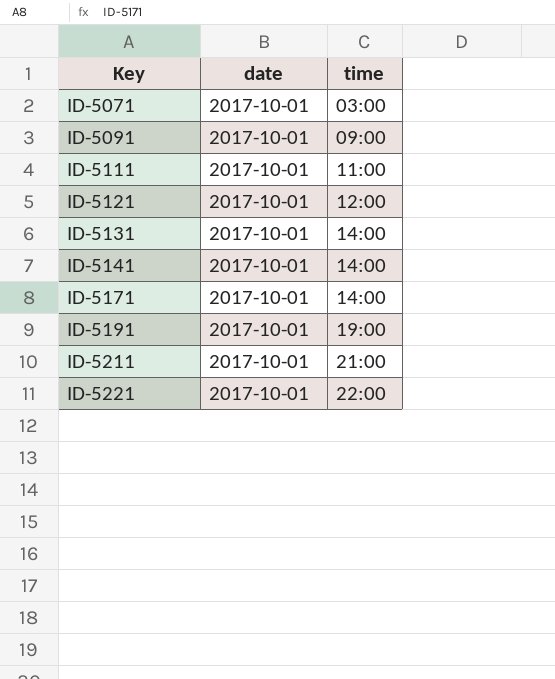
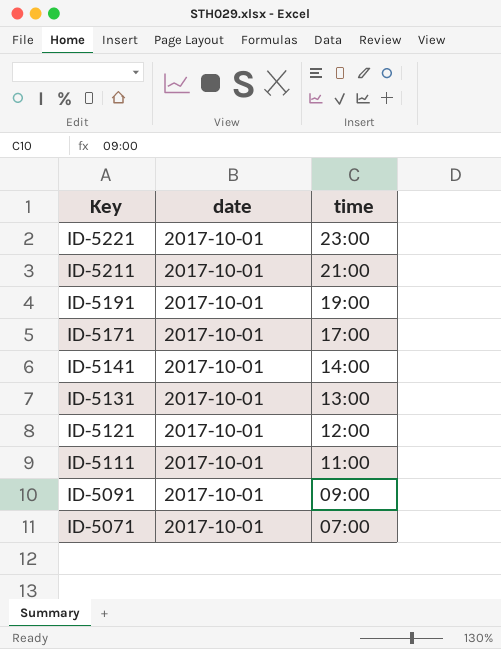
row order: Key ascending -> Key descending
ID-5221 | time: 22:00 -> 23:00
ID-5171 | time: 14:00 -> 17:00
ID-5131 | time: 14:00 -> 13:00
ID-5071 | time: 03:00 -> 07:00

